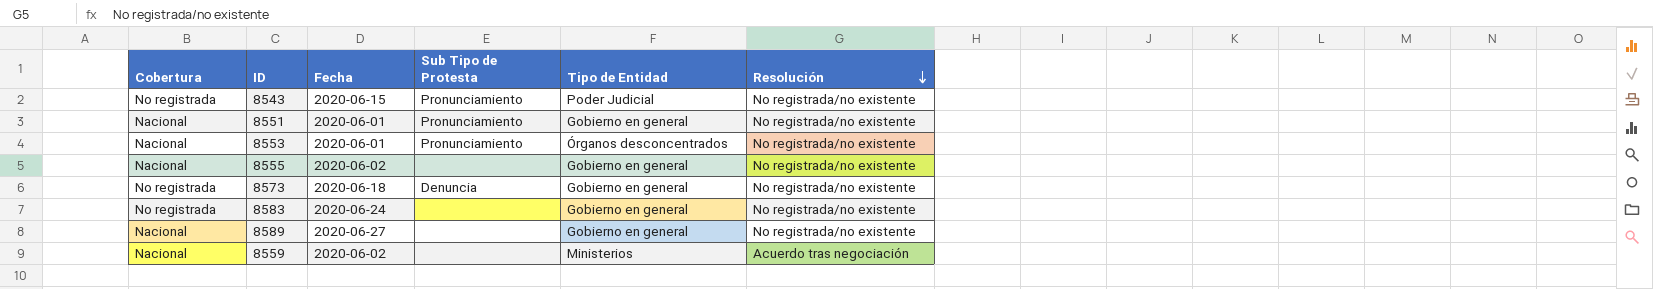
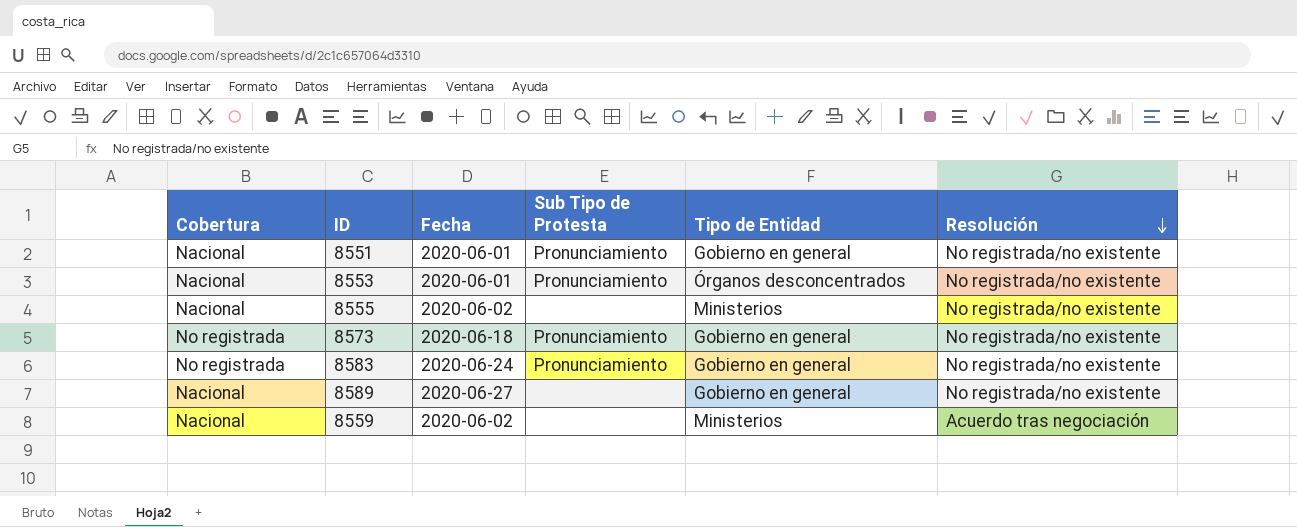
row 8543: No registrada | 2020-06-15 | Pronunciamiento | Poder Judicial | No registrada/no existente -> none
8555 | Tipo de Entidad: Gobierno en general -> Ministerios
8573 | Sub Tipo de Protesta: Denuncia -> Pronunciamiento
8583 | Sub Tipo de Protesta: none -> Pronunciamiento

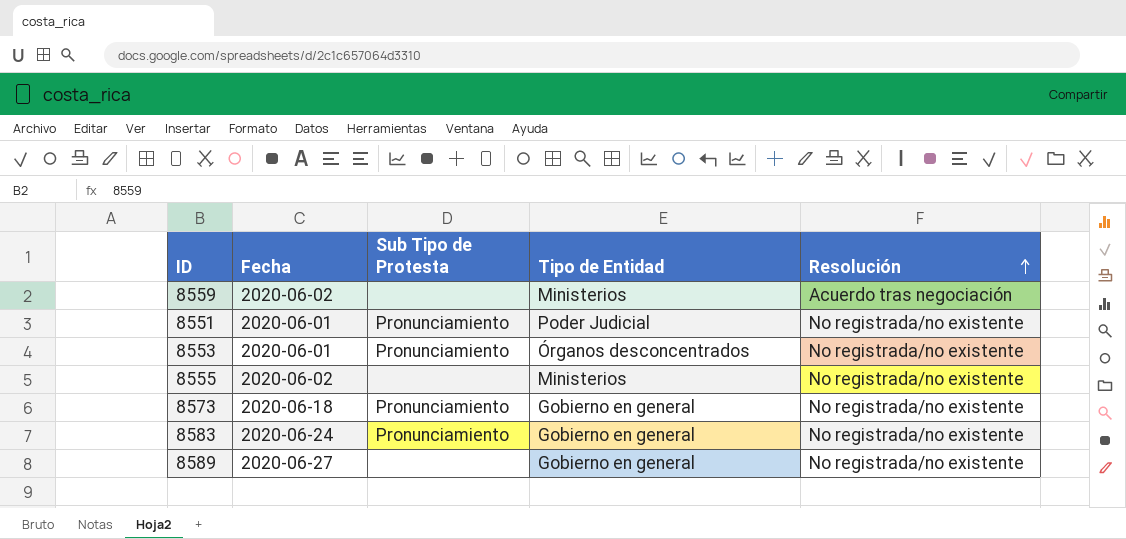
row order: Resolución descending -> Resolución ascending
column Cobertura | position: 1 -> none
8551 | Tipo de Entidad: Gobierno en general -> Poder Judicial

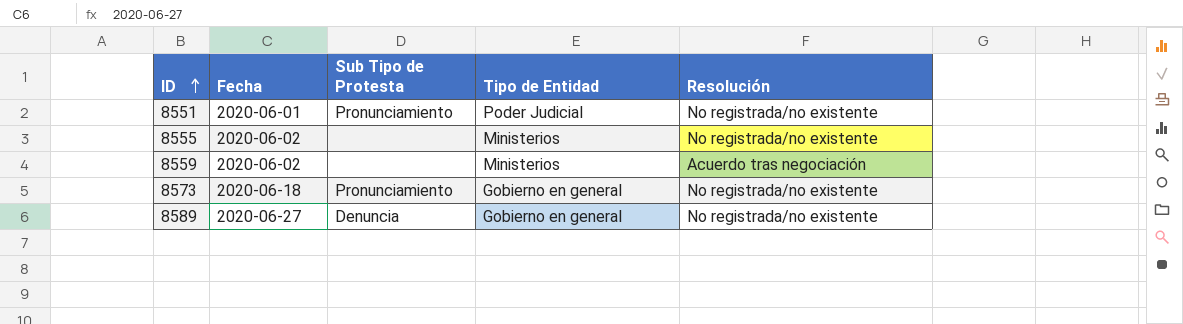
row order: Resolución ascending -> ID ascending
row 8553: 2020-06-01 | Pronunciamiento | Órganos desconcentrados | No registrada/no existente -> none
row 8583: 2020-06-24 | Pronunciamiento | Gobierno en general | No registrada/no existente -> none
8589 | Sub Tipo de Protesta: none -> Denuncia

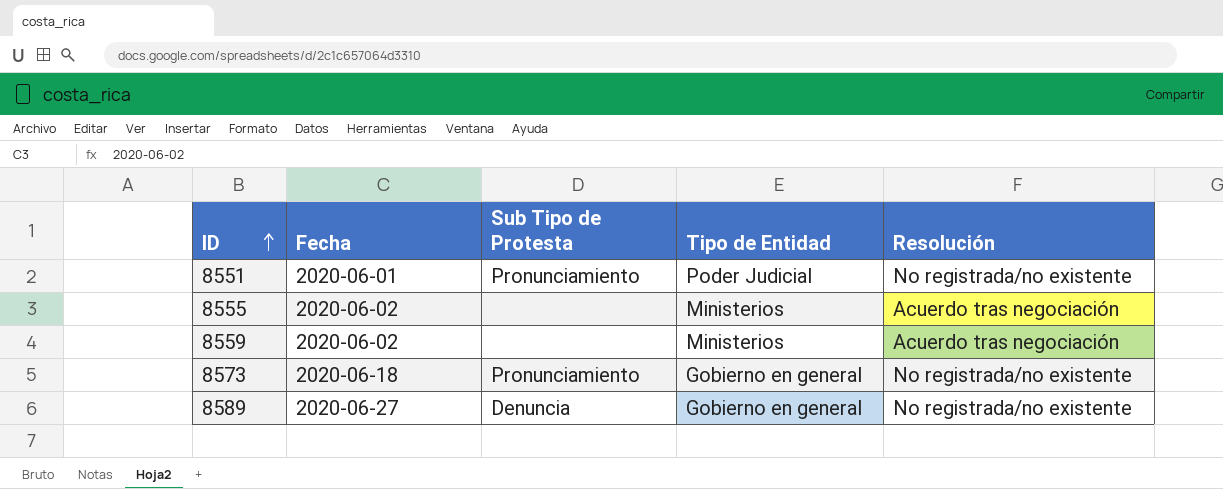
8555 | Resolución: No registrada/no existente -> Acuerdo tras negociación

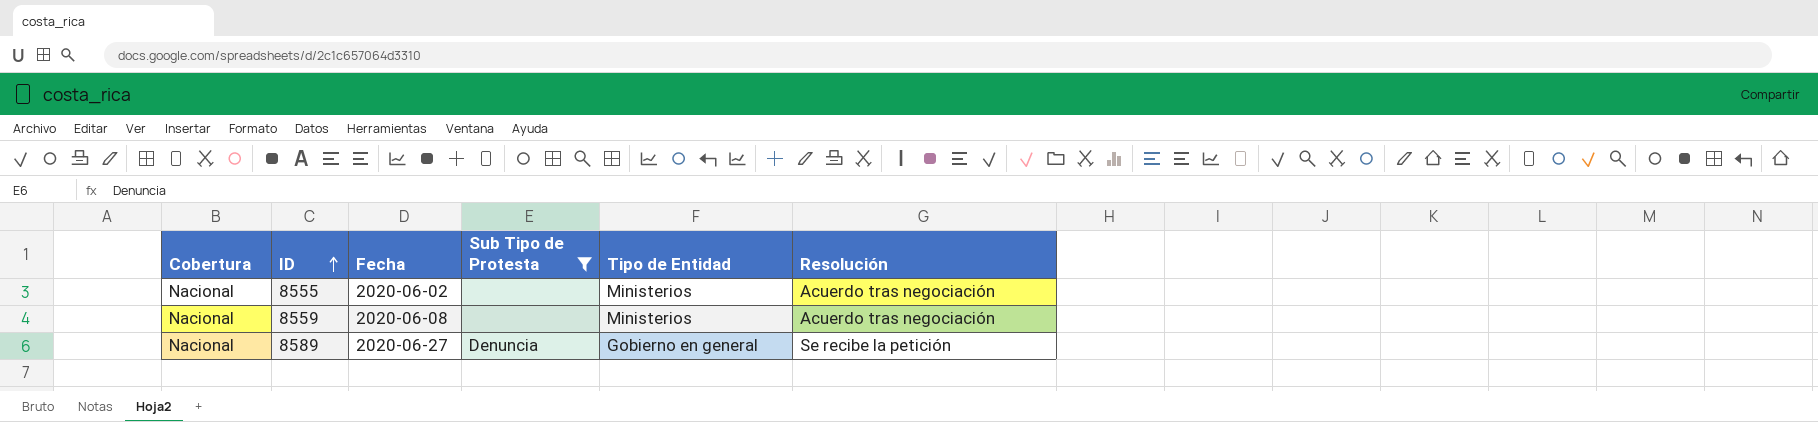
filter: none -> Sub Tipo de Protesta != Pronunciamiento
column Cobertura | position: none -> 1
8559 | Fecha: 2020-06-02 -> 2020-06-08
8589 | Resolución: No registrada/no existente -> Se recibe la petición

